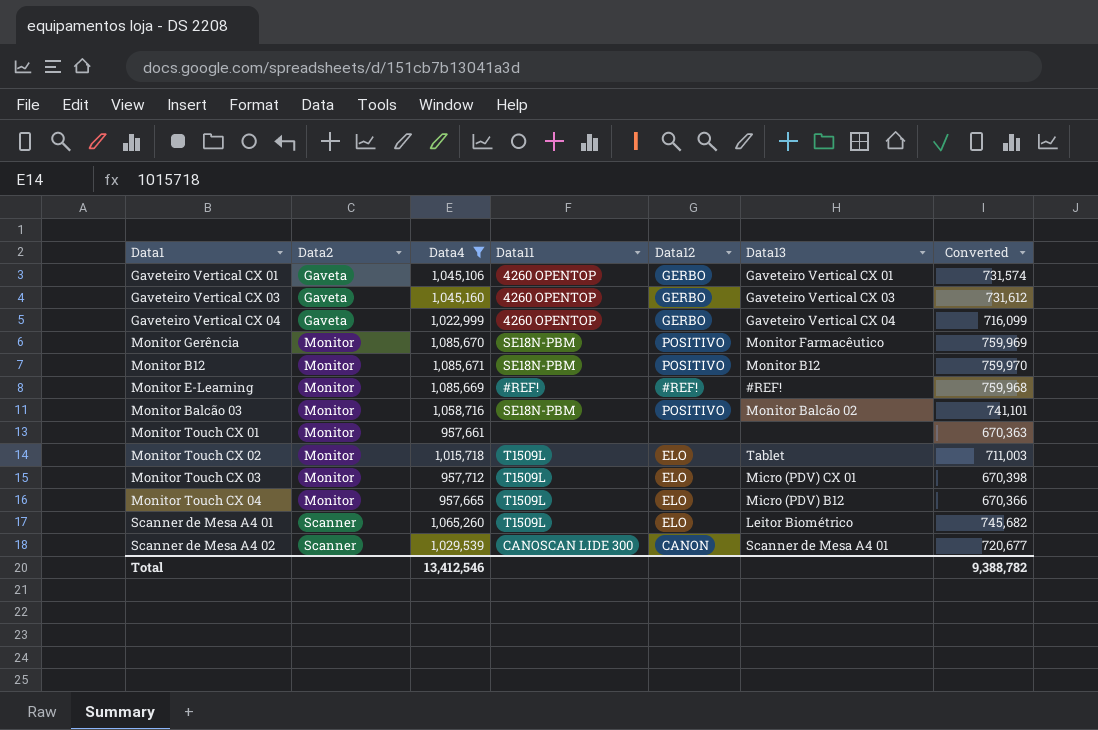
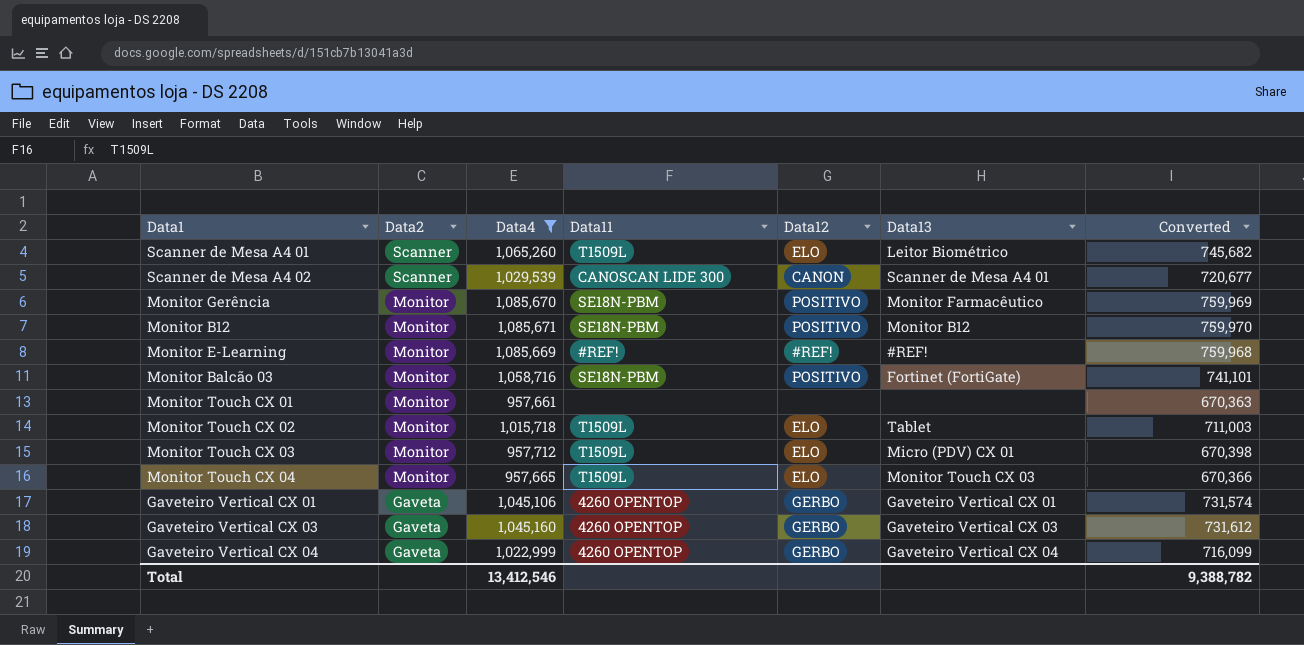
row order: Data2 ascending -> Data2 descending
Monitor Balcão 03 | Data13: Monitor Balcão 02 -> Fortinet (FortiGate)
Monitor Touch CX 04 | Data13: Micro (PDV) B12 -> Monitor Touch CX 03

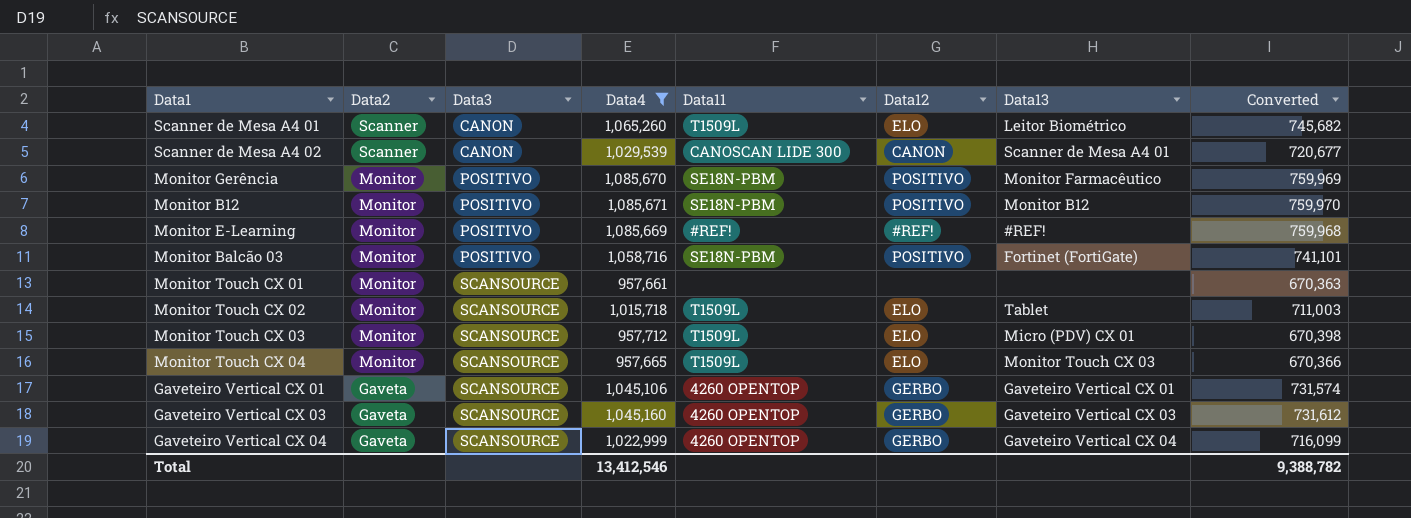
column Data3 | position: none -> 3

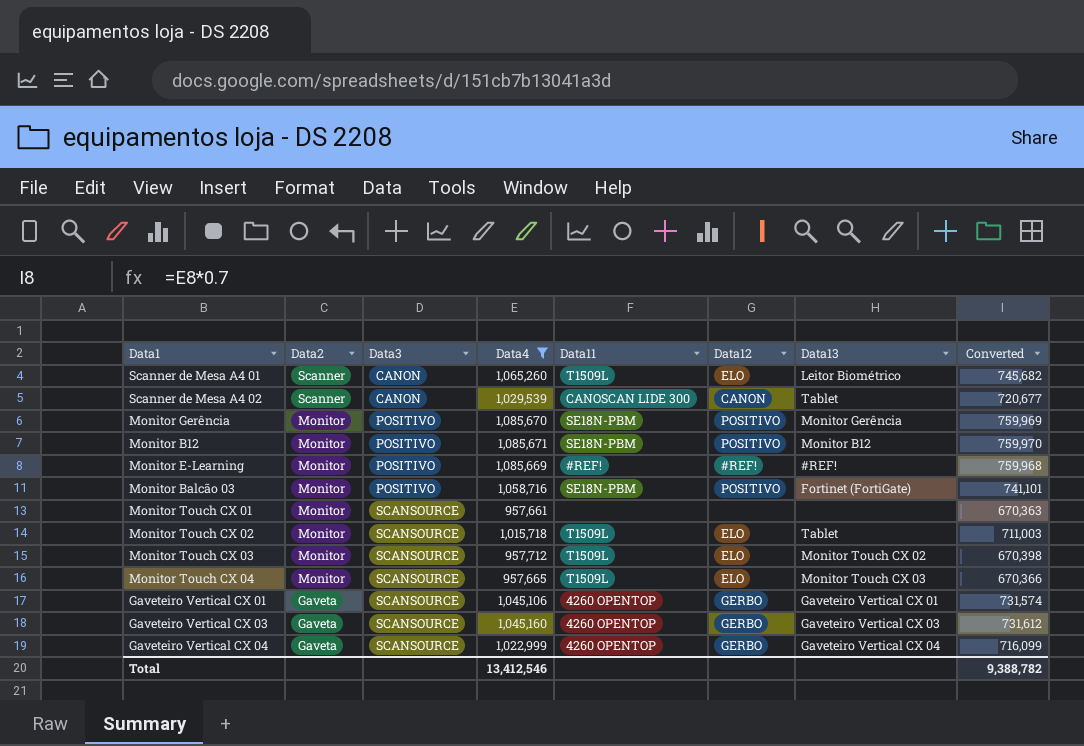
Scanner de Mesa A4 02 | Data13: Scanner de Mesa A4 01 -> Tablet
Monitor Gerência | Data13: Monitor Farmacêutico -> Monitor Gerência
Monitor Touch CX 03 | Data13: Micro (PDV) CX 01 -> Monitor Touch CX 02

